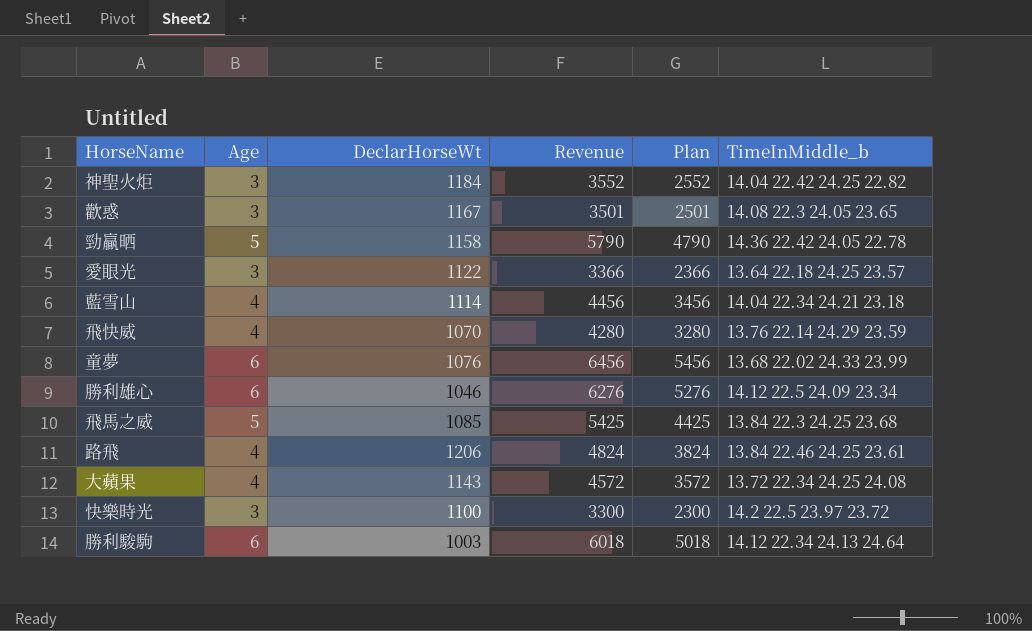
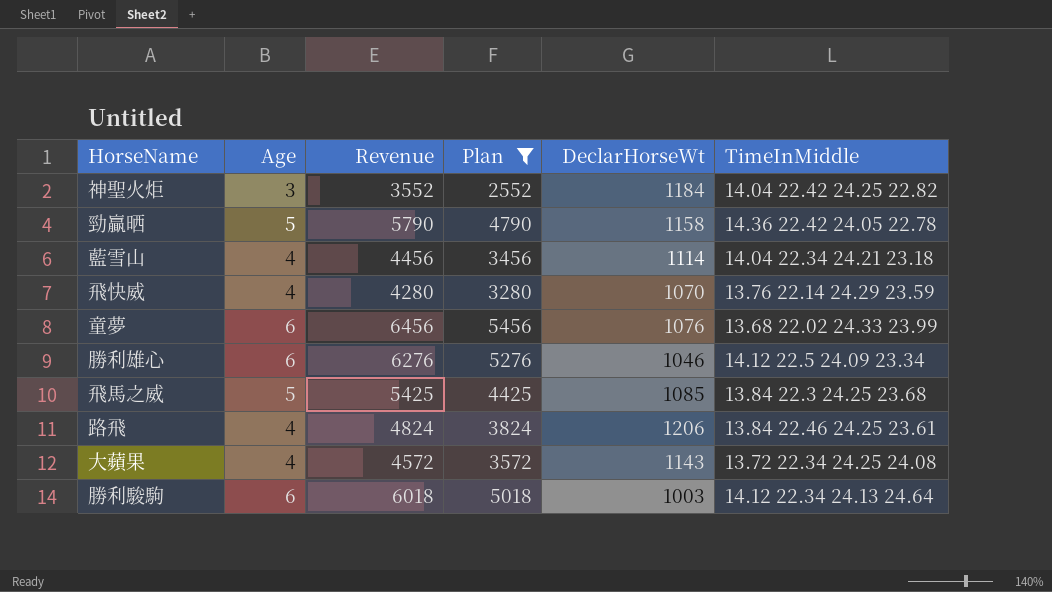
filter: none -> Plan >= 2552
column DeclarHorseWt | position: 3 -> 5
column name: TimeInMiddle_b -> TimeInMiddle

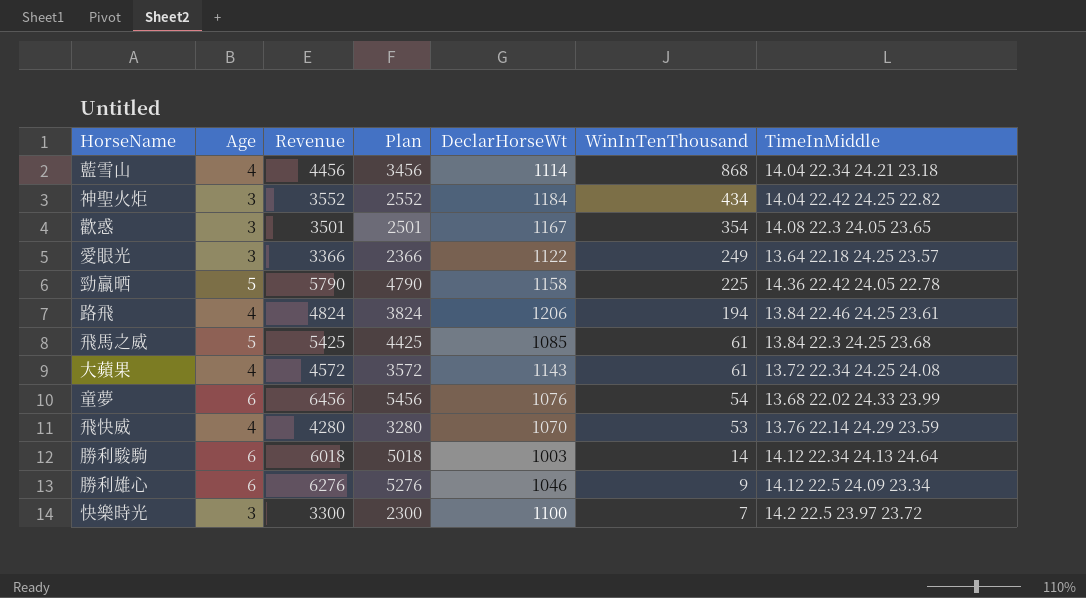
filter: Plan >= 2552 -> none
row order: none -> WinInTenThousand descending
column WinInTenThousand | position: none -> 6

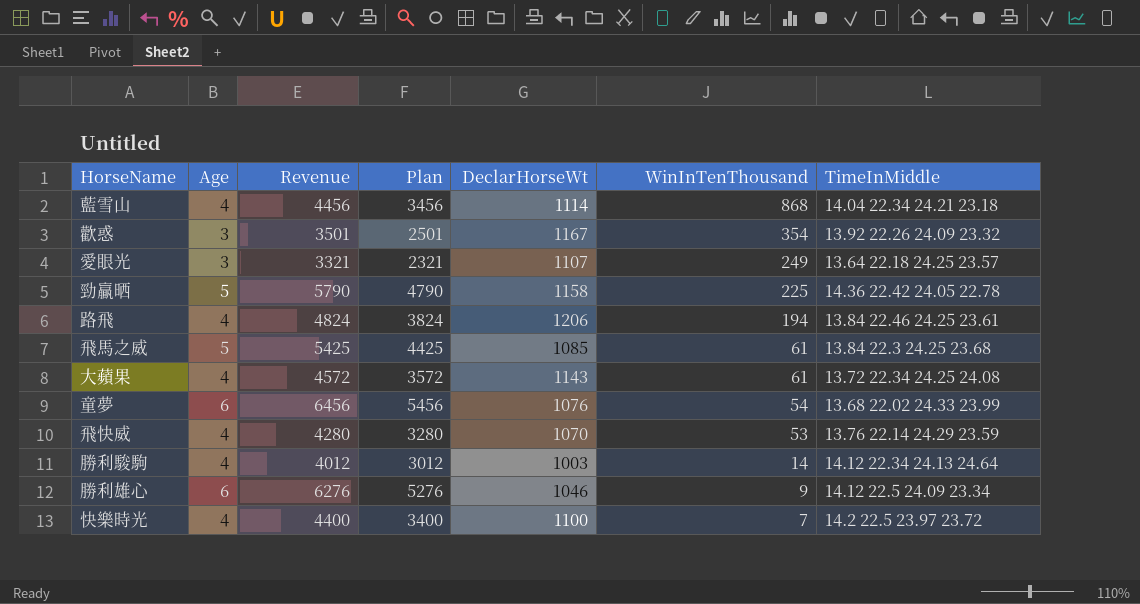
row 神聖火炬: 3 | 3552 | 2552 | 1184 | 434 | 14.04 22.42 24.25 22.82 -> none
歡惑 | TimeInMiddle: 14.08 22.3 24.05 23.65 -> 13.92 22.26 24.09 23.32
愛眼光 | Revenue: 3366 -> 3321
愛眼光 | Plan: 2366 -> 2321
愛眼光 | DeclarHorseWt: 1122 -> 1107
勝利駿駒 | Age: 6 -> 4
勝利駿駒 | Revenue: 6018 -> 4012
勝利駿駒 | Plan: 5018 -> 3012
快樂時光 | Age: 3 -> 4
快樂時光 | Revenue: 3300 -> 4400
快樂時光 | Plan: 2300 -> 3400

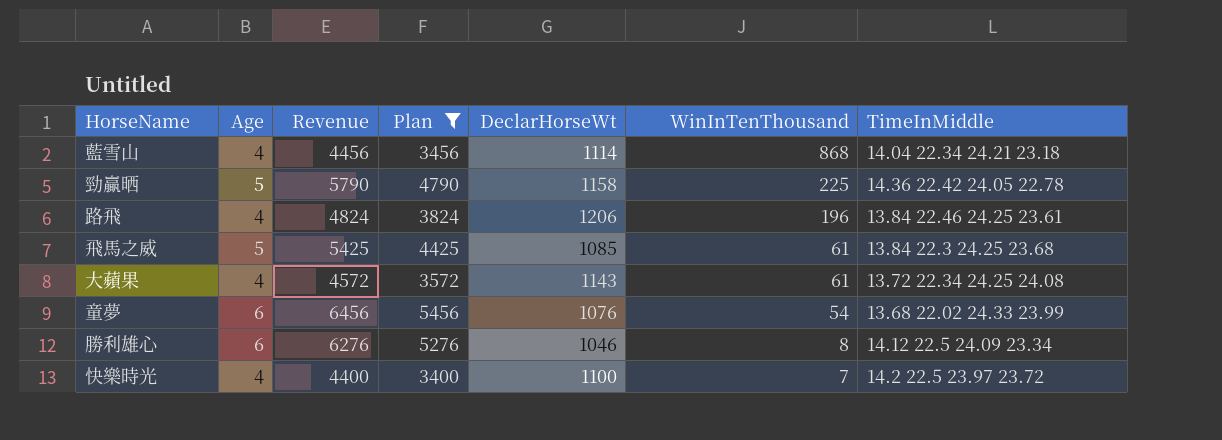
filter: none -> Plan >= 3400
路飛 | WinInTenThousand: 194 -> 196
勝利雄心 | WinInTenThousand: 9 -> 8

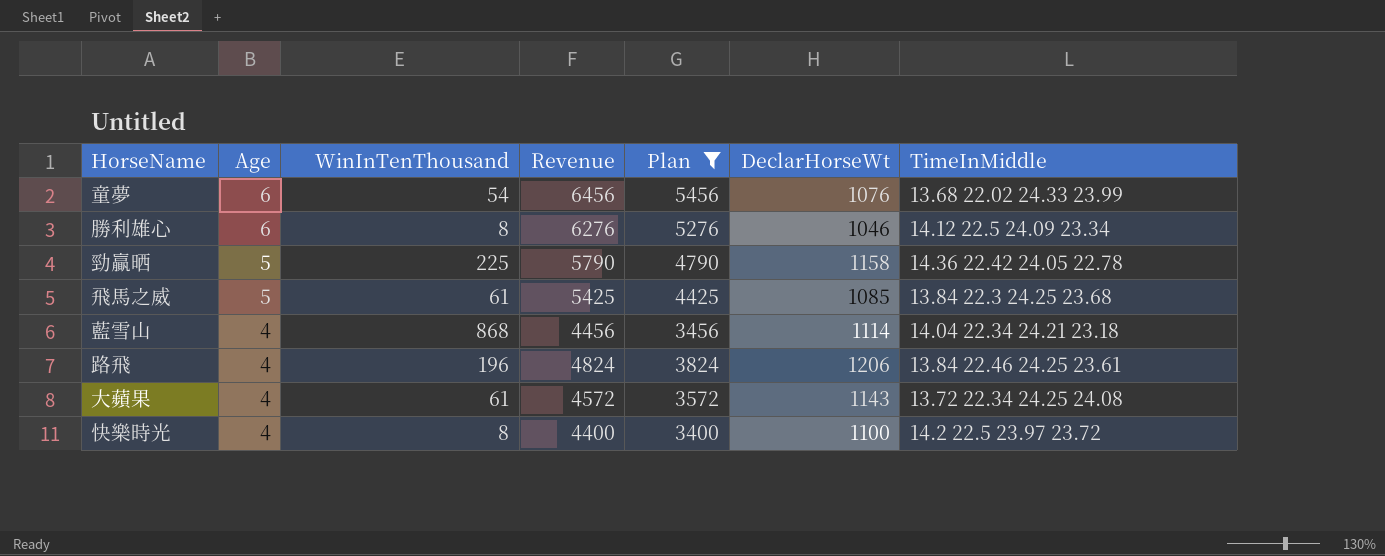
row order: WinInTenThousand descending -> Age descending
column WinInTenThousand | position: 6 -> 3
快樂時光 | WinInTenThousand: 7 -> 8

